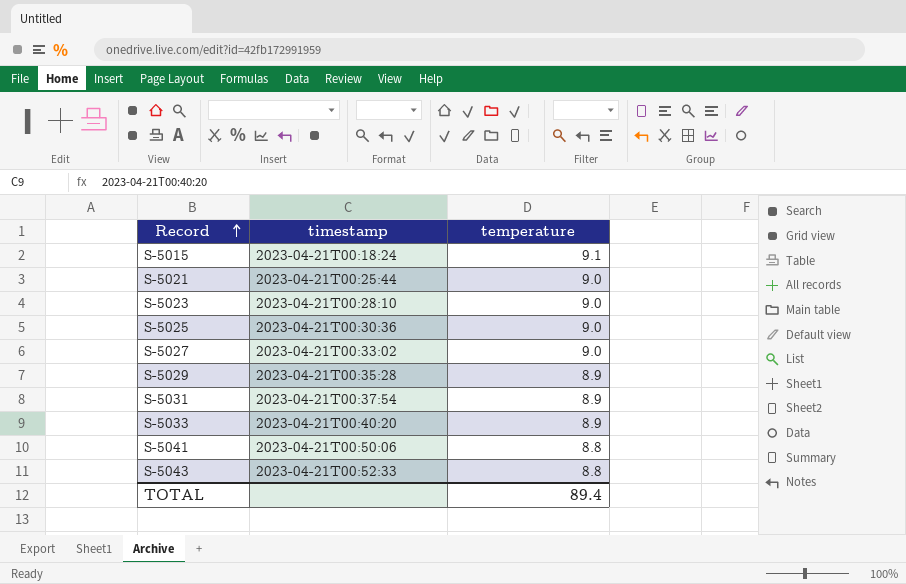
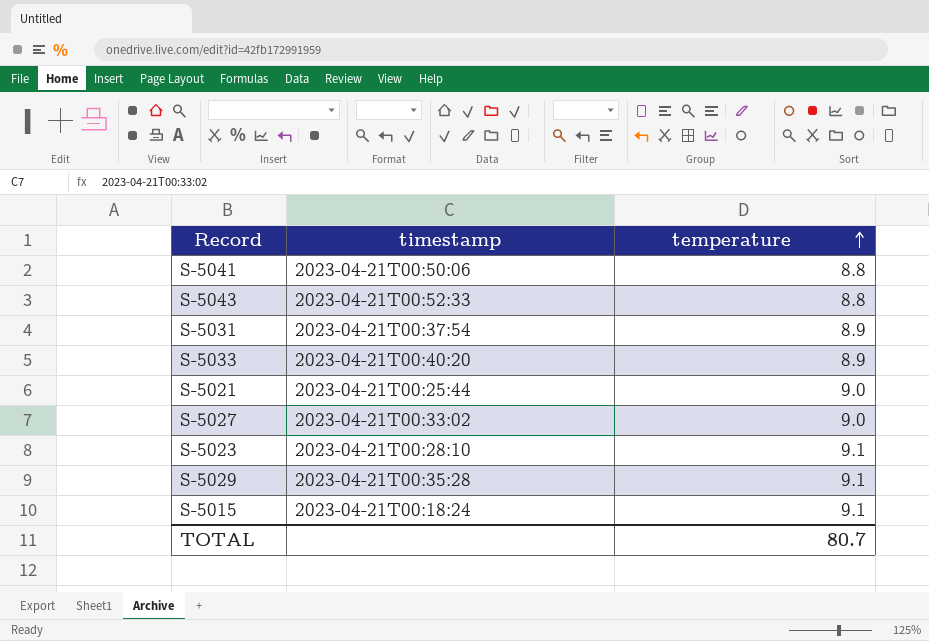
row order: Record ascending -> temperature ascending
row S-5025: 2023-04-21T00:30:36 | 9.0 -> none
S-5023 | temperature: 9.0 -> 9.1
S-5029 | temperature: 8.9 -> 9.1
TOTAL | temperature: 89.4 -> 80.7

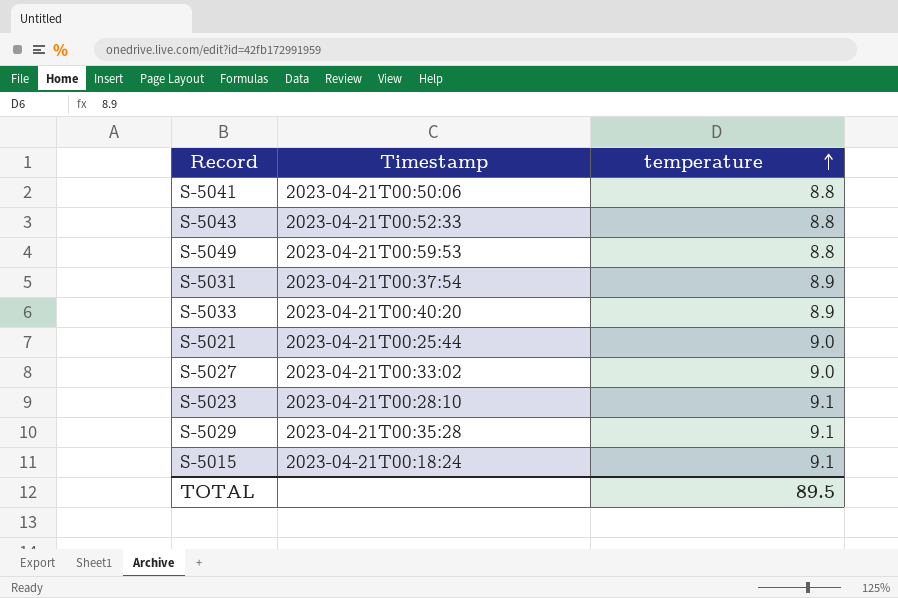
column name: timestamp -> Timestamp
row S-5049: none -> 2023-04-21T00:59:53 | 8.8
TOTAL | temperature: 80.7 -> 89.5

